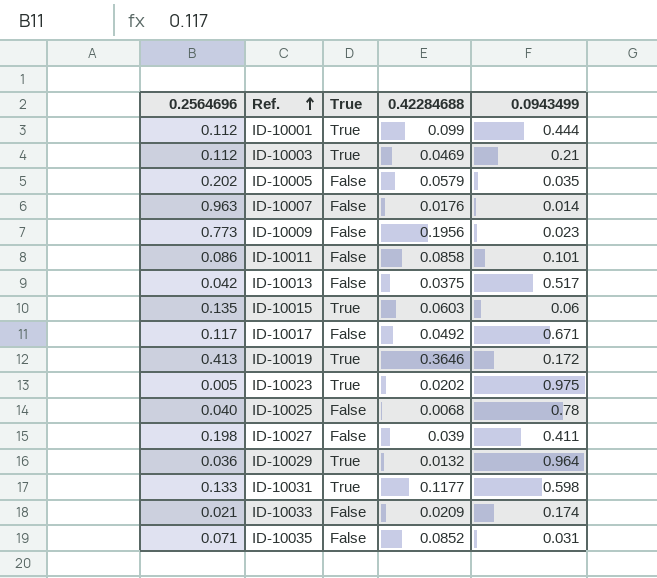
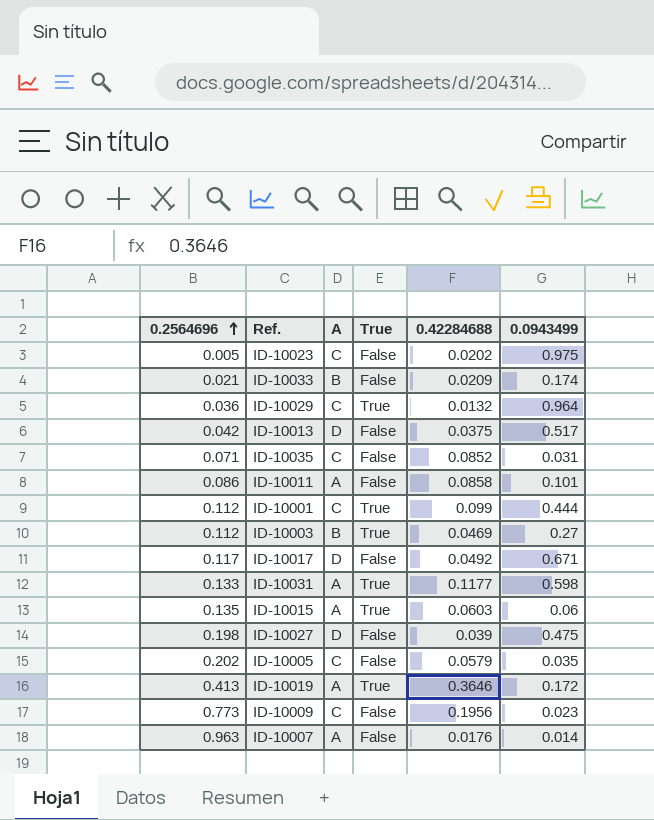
row order: Ref. ascending -> 0.2564696 ascending
column A | position: none -> 3
row ID-10025: 0.040 | False | 0.0068 | 0.78 -> none
ID-10023 | True: True -> False
ID-10003 | 0.0943499: 0.21 -> 0.27
ID-10027 | 0.0943499: 0.411 -> 0.475

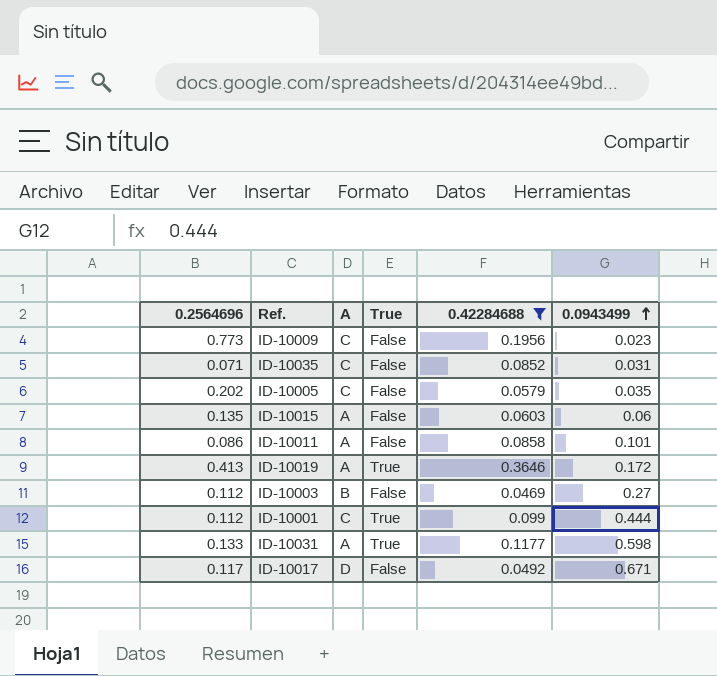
filter: none -> 0.42284688 >= 0.0469
row order: 0.2564696 ascending -> 0.0943499 ascending
ID-10015 | True: True -> False
ID-10003 | True: True -> False

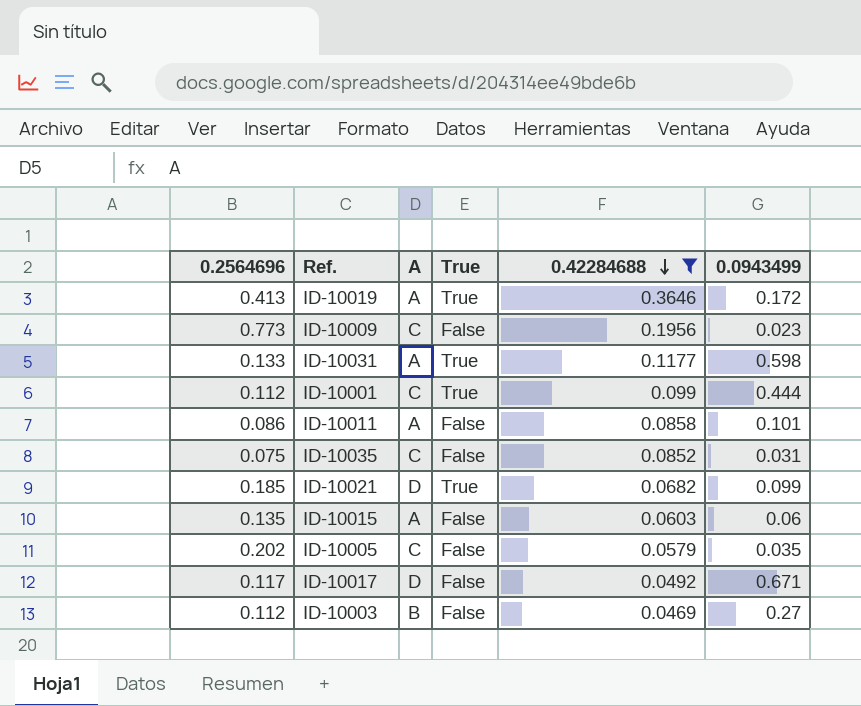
row order: 0.0943499 ascending -> 0.42284688 descending
ID-10035 | 0.2564696: 0.071 -> 0.075
row ID-10021: none -> 0.185 | D | True | 0.0682 | 0.099

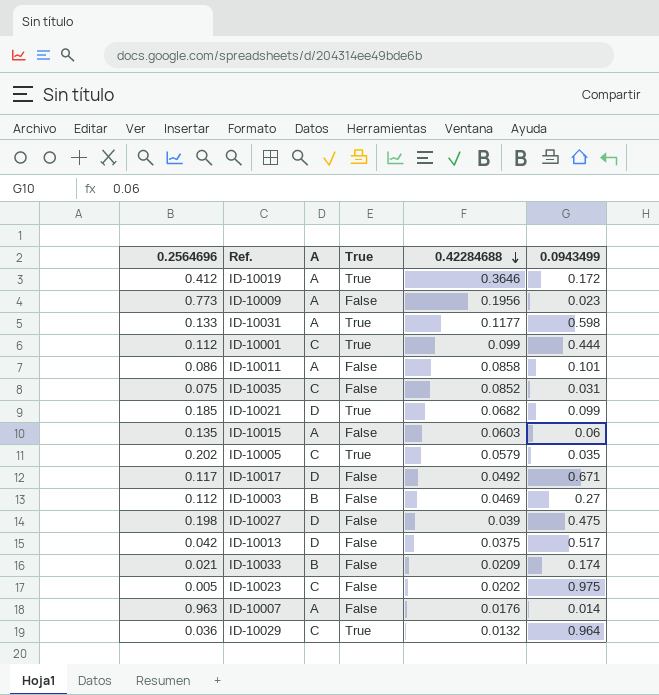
filter: 0.42284688 >= 0.0469 -> none
ID-10019 | 0.2564696: 0.413 -> 0.412
ID-10009 | A: C -> A
ID-10005 | True: False -> True

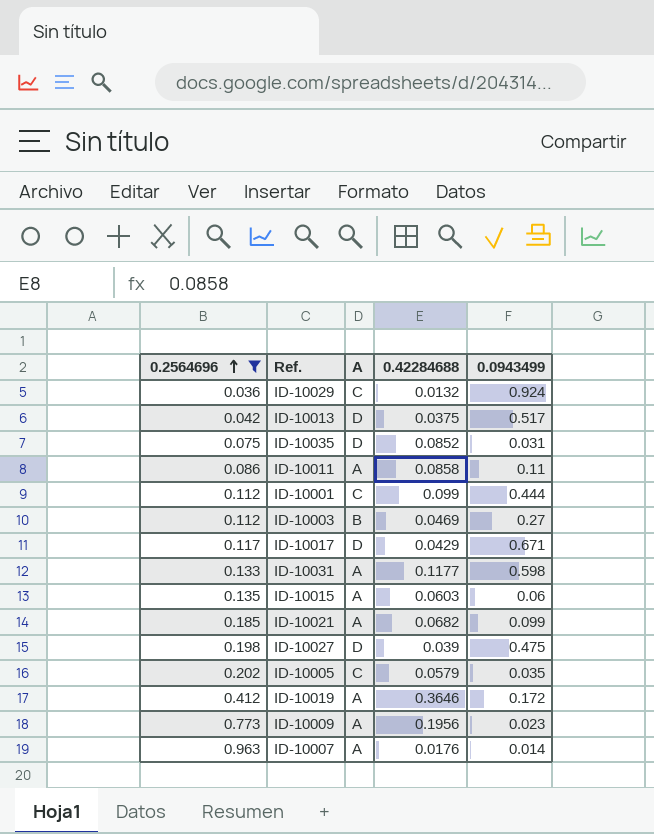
filter: none -> 0.2564696 >= 0.036
row order: 0.42284688 descending -> 0.2564696 ascending
column True | position: 4 -> none
ID-10029 | 0.0943499: 0.964 -> 0.924
ID-10035 | A: C -> D
ID-10011 | 0.0943499: 0.101 -> 0.11
ID-10017 | 0.42284688: 0.0492 -> 0.0429
ID-10021 | A: D -> A

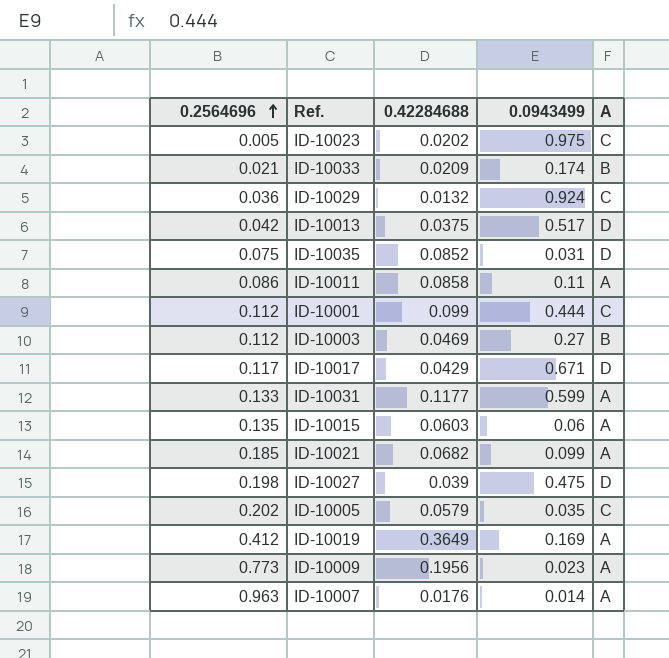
filter: 0.2564696 >= 0.036 -> none
column A | position: 3 -> 5
ID-10031 | 0.0943499: 0.598 -> 0.599
ID-10019 | 0.42284688: 0.3646 -> 0.3649
ID-10019 | 0.0943499: 0.172 -> 0.169

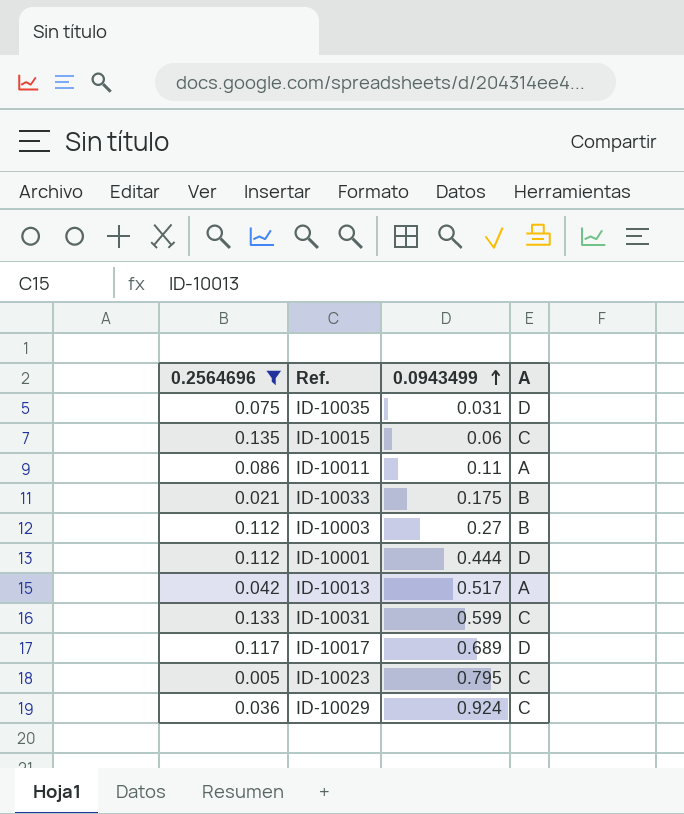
filter: none -> 0.2564696 <= 0.135
row order: 0.2564696 ascending -> 0.0943499 ascending
column 0.42284688 | position: 3 -> none
ID-10015 | A: A -> C
ID-10033 | 0.0943499: 0.174 -> 0.175
ID-10001 | A: C -> D
ID-10013 | A: D -> A
ID-10031 | A: A -> C
ID-10017 | 0.0943499: 0.671 -> 0.689
ID-10023 | 0.0943499: 0.975 -> 0.795

